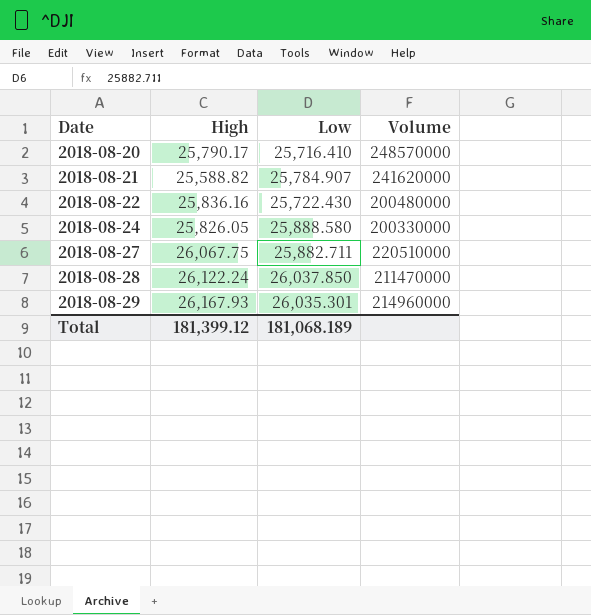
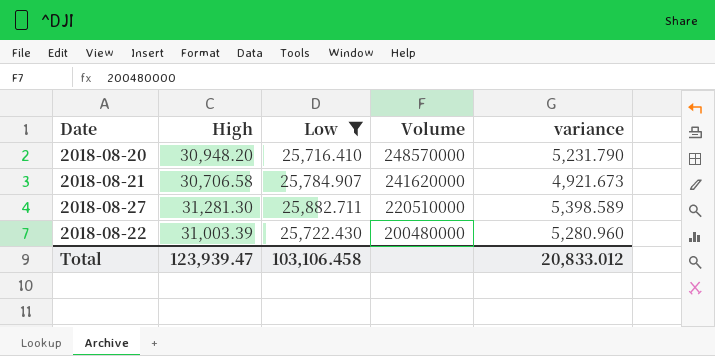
filter: none -> Low <= 25,882.711
row order: Date ascending -> Volume descending
column variance | formula: none -> [High] - [Low]
2018-08-20 | High: 25,790.17 -> 30,948.20
2018-08-21 | High: 25,588.82 -> 30,706.58
2018-08-27 | High: 26,067.75 -> 31,281.30
2018-08-22 | High: 25,836.16 -> 31,003.39
Total | High: 181,399.12 -> 123,939.47
Total | Low: 181,068.189 -> 103,106.458

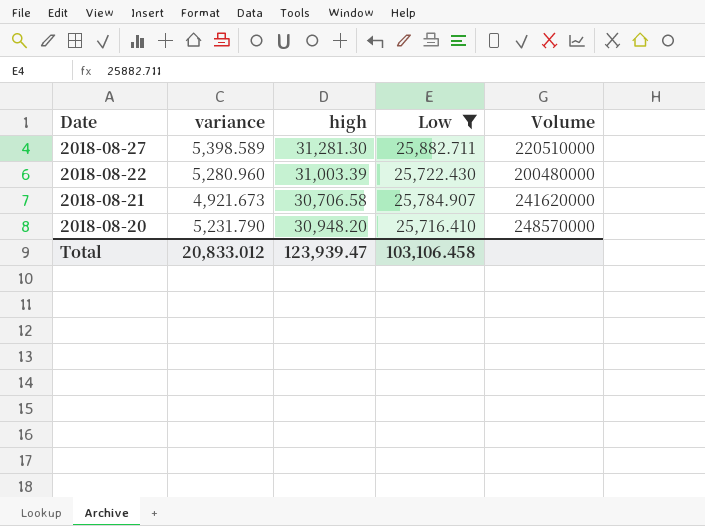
row order: Volume descending -> Date descending
column variance | position: 5 -> 2
column name: High -> high

